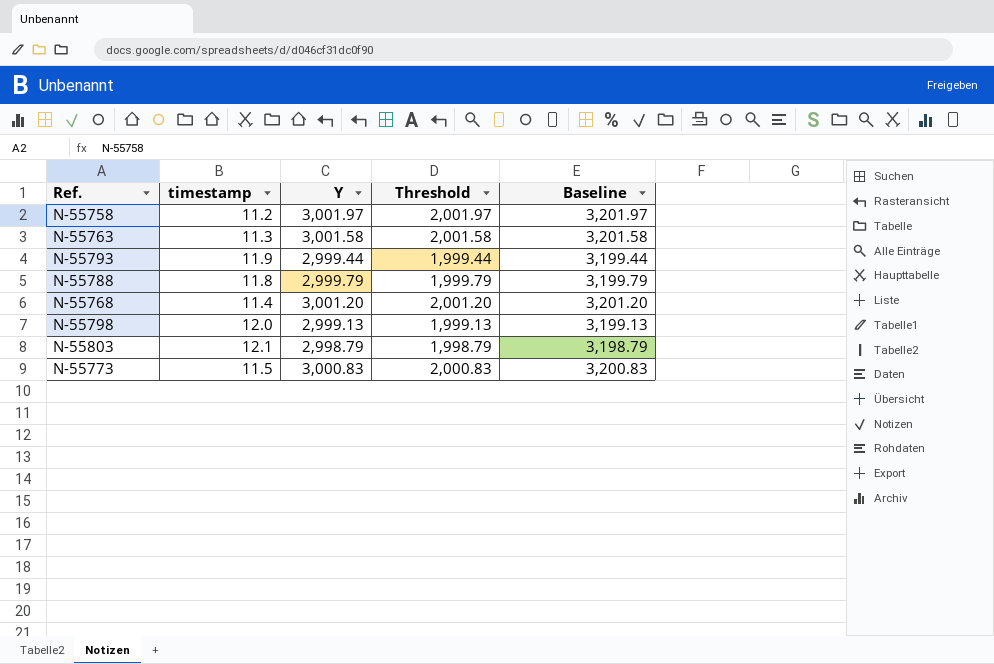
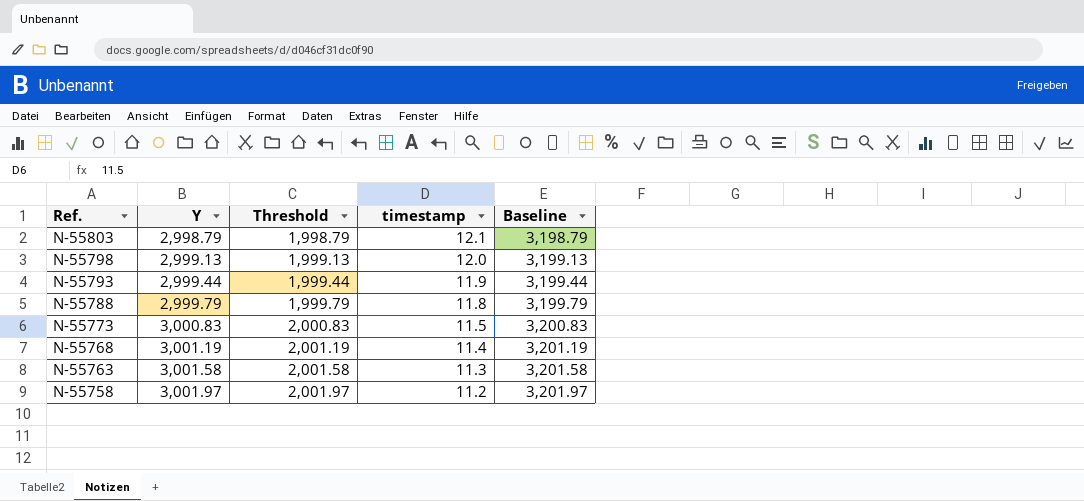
row order: none -> Ref. descending
column timestamp | position: 2 -> 4
N-55768 | Y: 3,001.20 -> 3,001.19
N-55768 | Threshold: 2,001.20 -> 2,001.19
N-55768 | Baseline: 3,201.20 -> 3,201.19

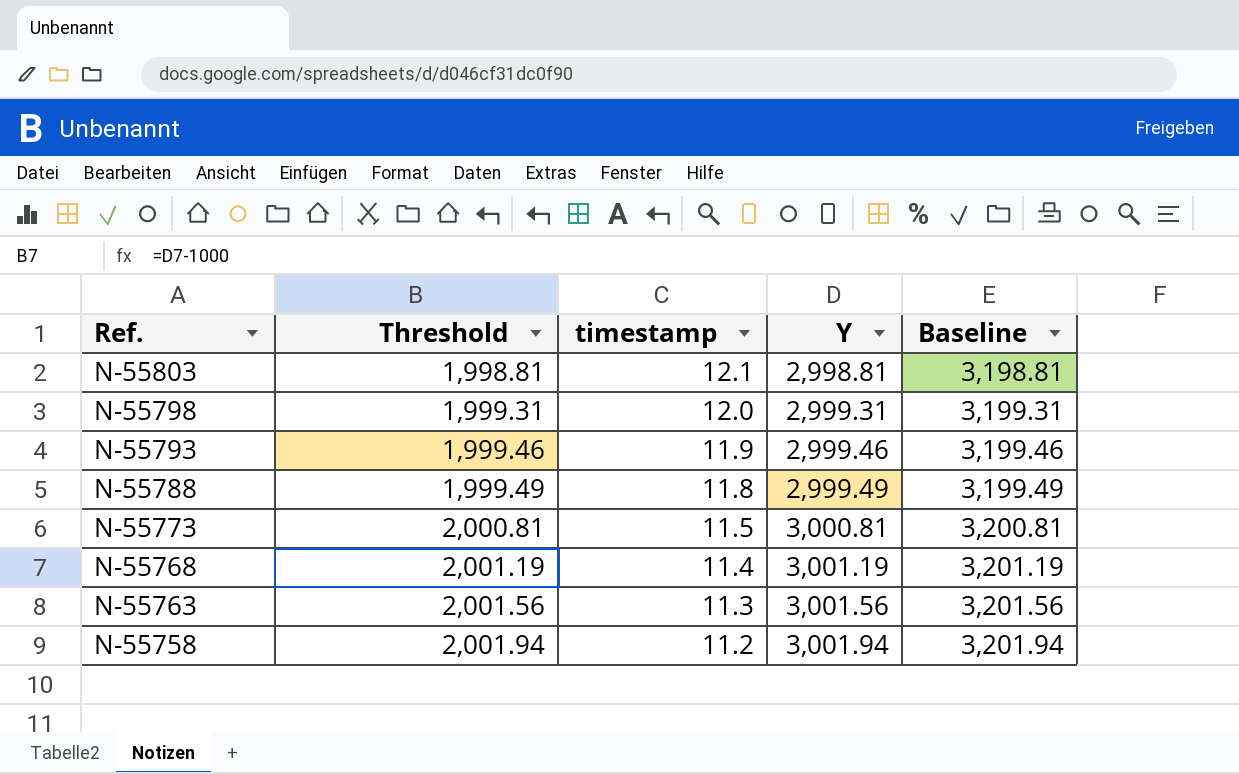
column Y | position: 2 -> 4
N-55803 | Threshold: 1,998.79 -> 1,998.81
N-55803 | Y: 2,998.79 -> 2,998.81
N-55803 | Baseline: 3,198.79 -> 3,198.81
N-55798 | Threshold: 1,999.13 -> 1,999.31
N-55798 | Y: 2,999.13 -> 2,999.31
N-55798 | Baseline: 3,199.13 -> 3,199.31
N-55793 | Threshold: 1,999.44 -> 1,999.46
N-55793 | Y: 2,999.44 -> 2,999.46
N-55793 | Baseline: 3,199.44 -> 3,199.46
N-55788 | Threshold: 1,999.79 -> 1,999.49
N-55788 | Y: 2,999.79 -> 2,999.49
N-55788 | Baseline: 3,199.79 -> 3,199.49
N-55773 | Threshold: 2,000.83 -> 2,000.81
N-55773 | Y: 3,000.83 -> 3,000.81
N-55773 | Baseline: 3,200.83 -> 3,200.81
N-55763 | Threshold: 2,001.58 -> 2,001.56
N-55763 | Y: 3,001.58 -> 3,001.56
N-55763 | Baseline: 3,201.58 -> 3,201.56
N-55758 | Threshold: 2,001.97 -> 2,001.94
N-55758 | Y: 3,001.97 -> 3,001.94
N-55758 | Baseline: 3,201.97 -> 3,201.94

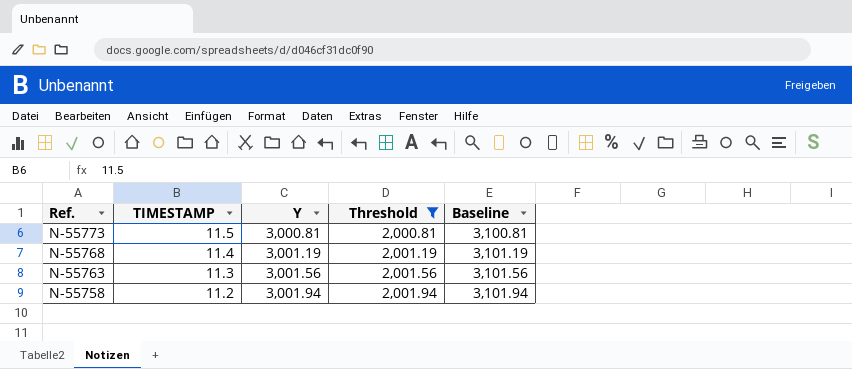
filter: none -> Threshold >= 2,000.81
column name: timestamp -> TIMESTAMP
column Threshold | position: 2 -> 4
column Baseline | formula: [Y] + 200 -> [Y] + 100

